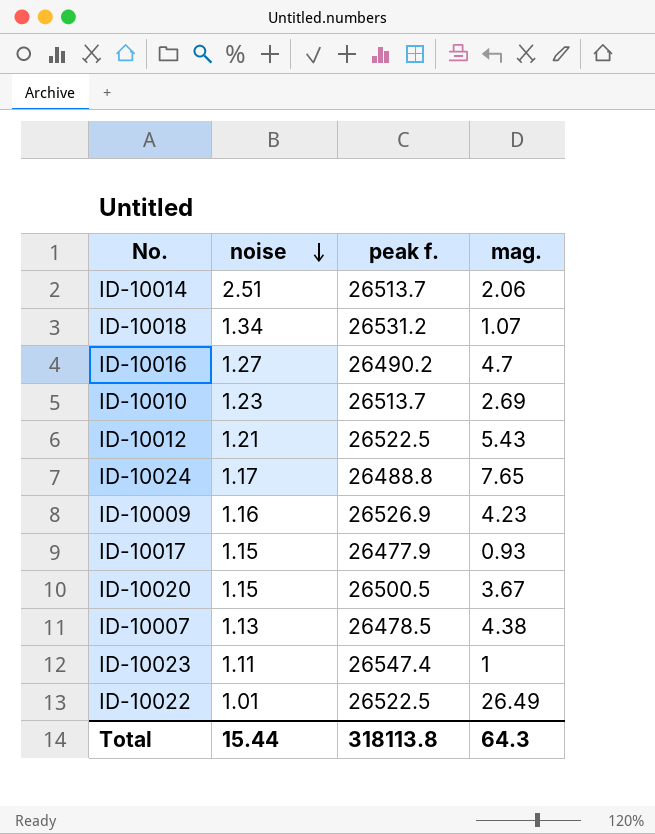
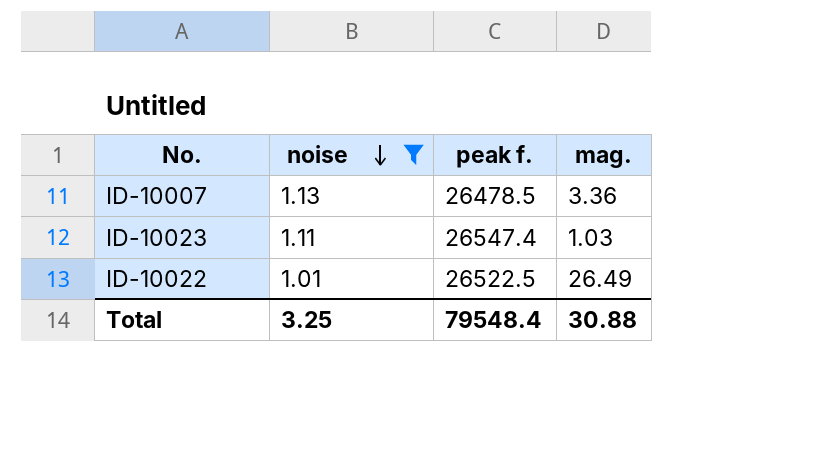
filter: none -> noise <= 1.13
ID-10007 | mag.: 4.38 -> 3.36
ID-10023 | mag.: 1 -> 1.03
Total | noise: 15.44 -> 3.25
Total | peak f.: 318113.8 -> 79548.4
Total | mag.: 64.3 -> 30.88

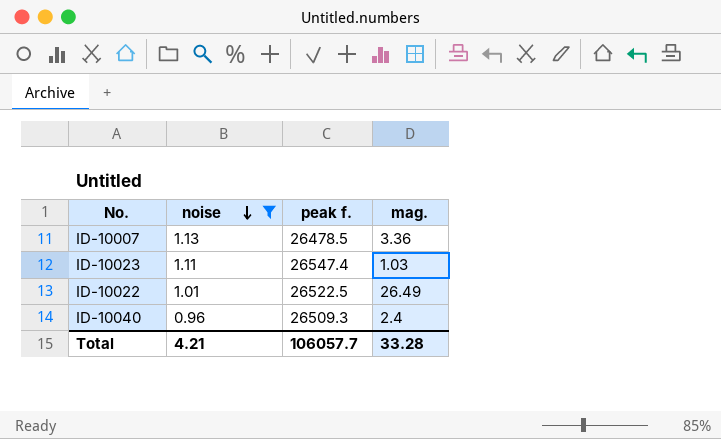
row ID-10040: none -> 0.96 | 26509.3 | 2.4
Total | noise: 3.25 -> 4.21
Total | peak f.: 79548.4 -> 106057.7
Total | mag.: 30.88 -> 33.28

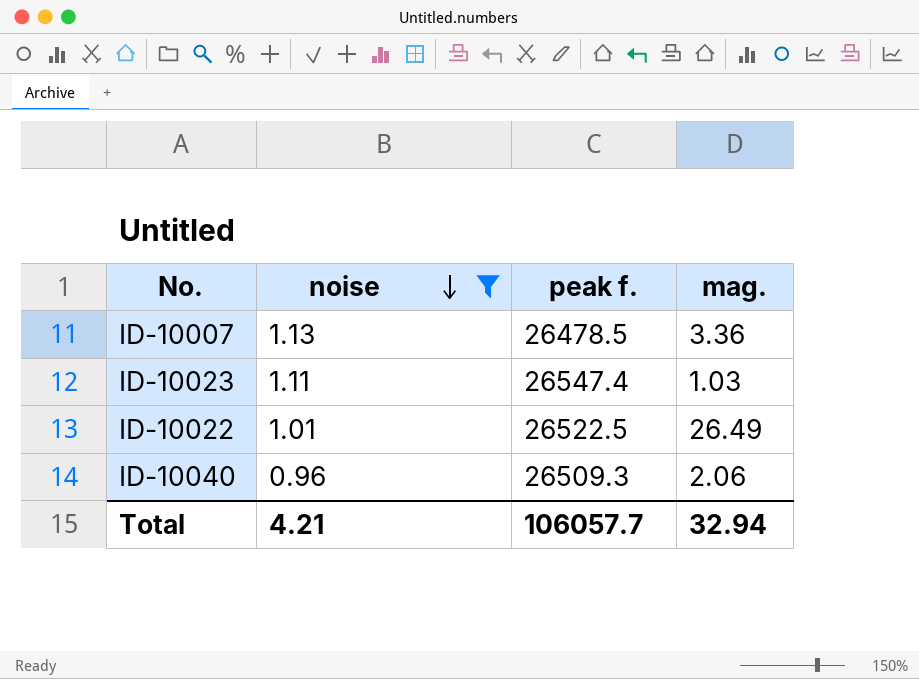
ID-10040 | mag.: 2.4 -> 2.06
Total | mag.: 33.28 -> 32.94

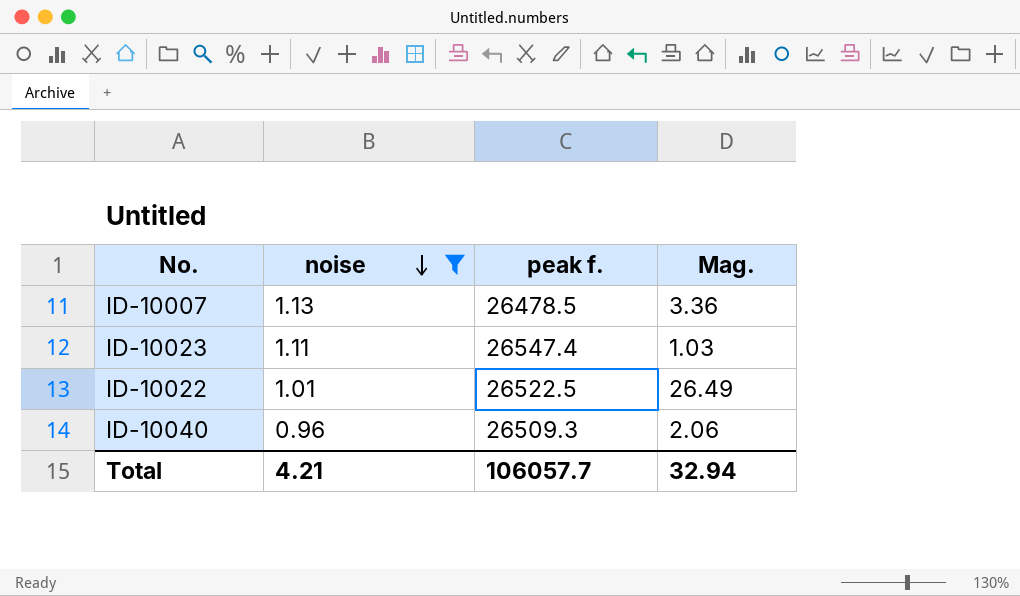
column name: mag. -> Mag.

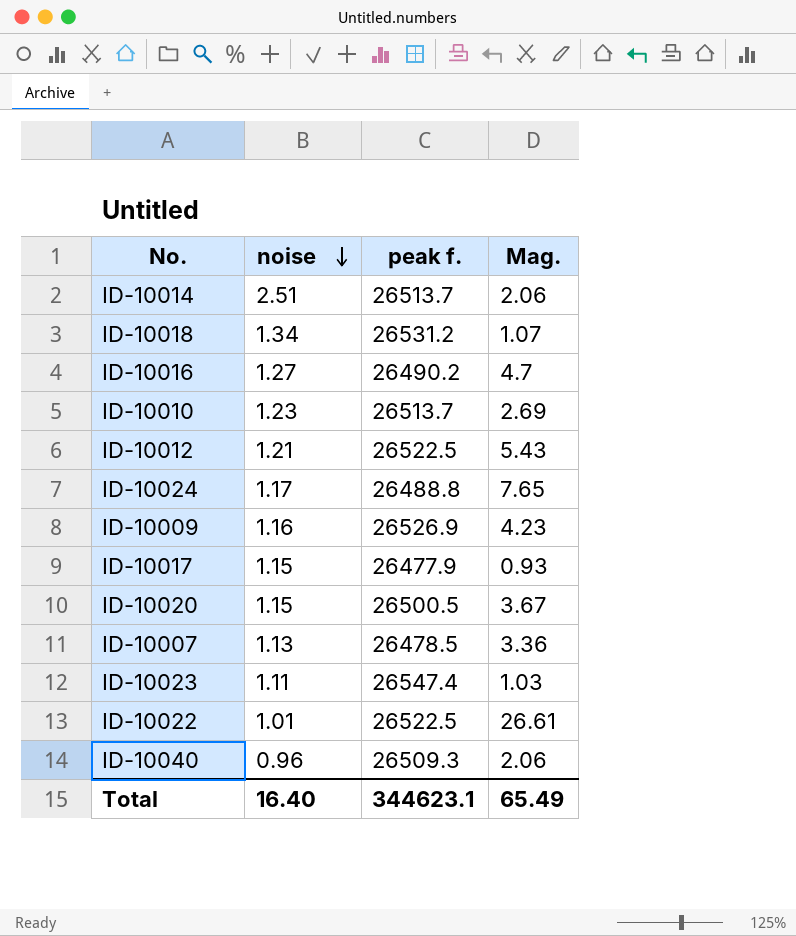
filter: noise <= 1.13 -> none
ID-10022 | Mag.: 26.49 -> 26.61
Total | noise: 4.21 -> 16.40
Total | peak f.: 106057.7 -> 344623.1
Total | Mag.: 32.94 -> 65.49

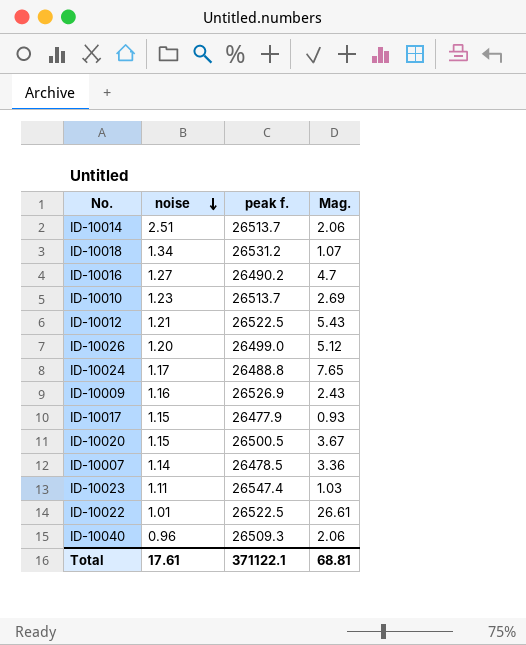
row ID-10026: none -> 1.20 | 26499.0 | 5.12
ID-10009 | Mag.: 4.23 -> 2.43
ID-10007 | noise: 1.13 -> 1.14
Total | noise: 16.40 -> 17.61
Total | peak f.: 344623.1 -> 371122.1
Total | Mag.: 65.49 -> 68.81

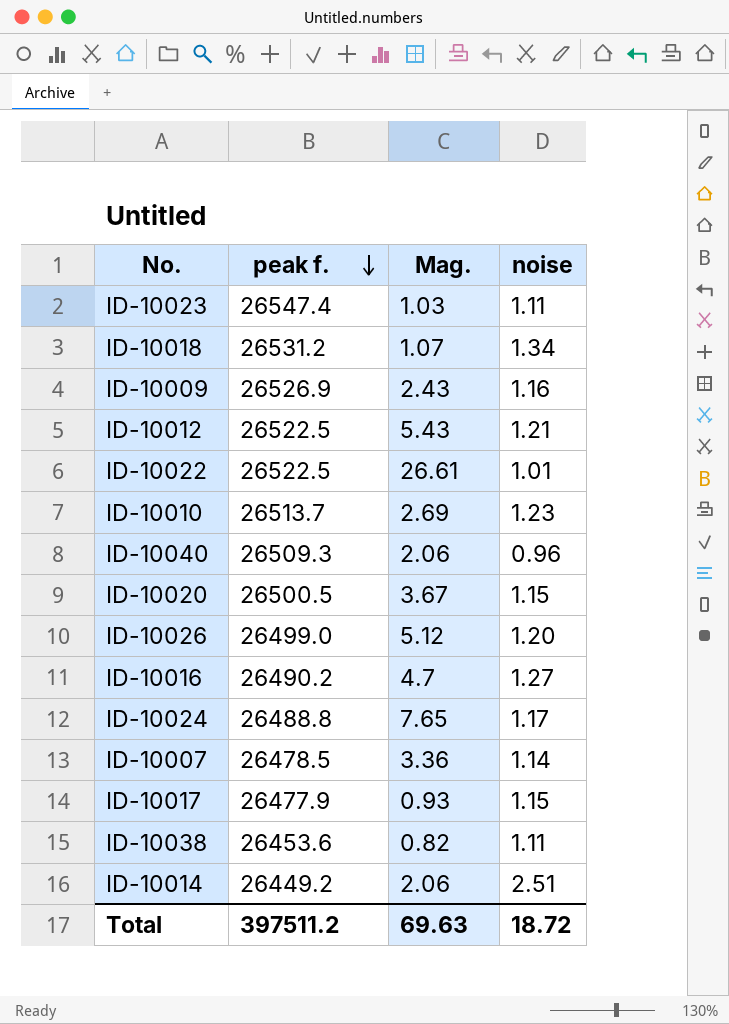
row order: noise descending -> peak f. descending
column noise | position: 2 -> 4
row ID-10038: none -> 26453.6 | 0.82 | 1.11
ID-10014 | peak f.: 26513.7 -> 26449.2
Total | peak f.: 371122.1 -> 397511.2
Total | Mag.: 68.81 -> 69.63
Total | noise: 17.61 -> 18.72

